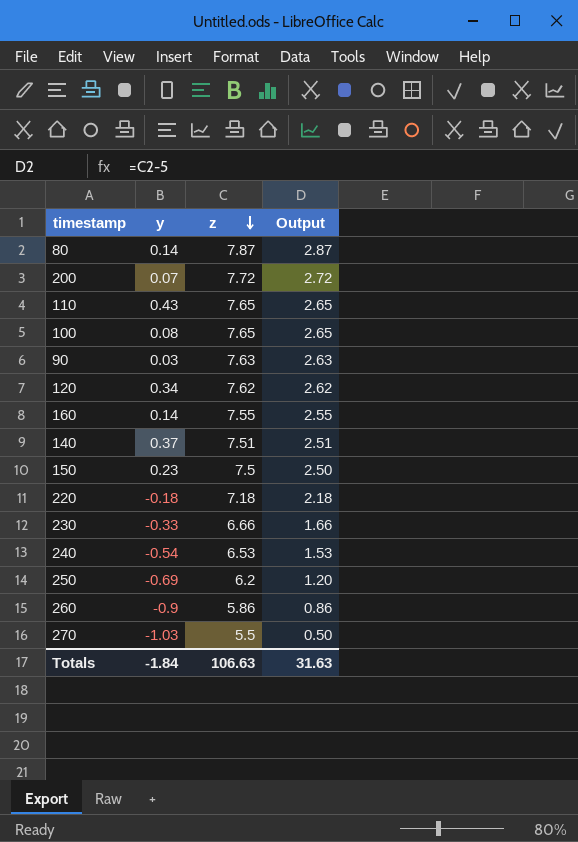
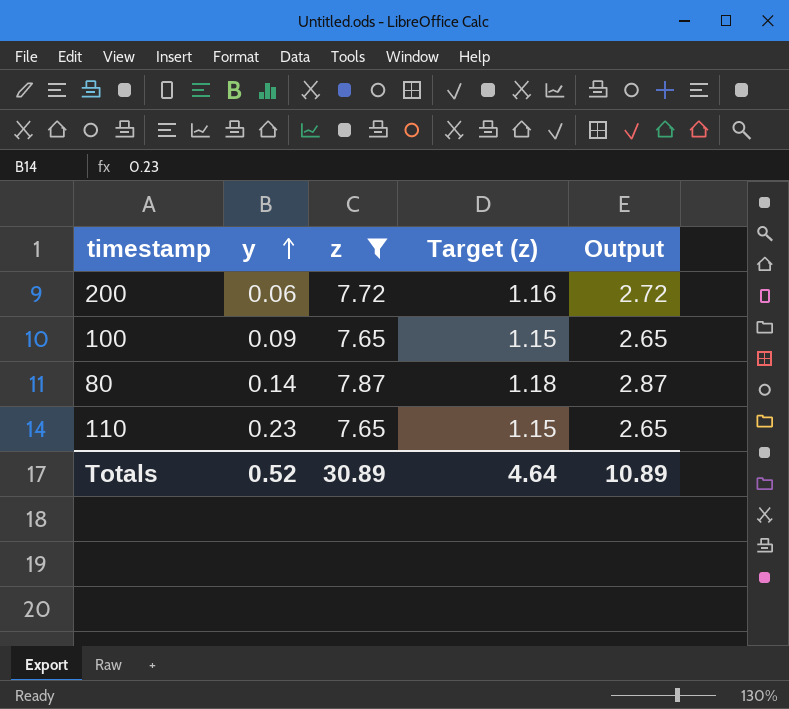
filter: none -> z >= 7.65
row order: z descending -> y ascending
column Target (z) | formula: none -> [z] * 0.15
200 | y: 0.07 -> 0.06
100 | y: 0.08 -> 0.09
110 | y: 0.43 -> 0.23
Totals | y: -1.84 -> 0.52
Totals | z: 106.63 -> 30.89
Totals | Output: 31.63 -> 10.89

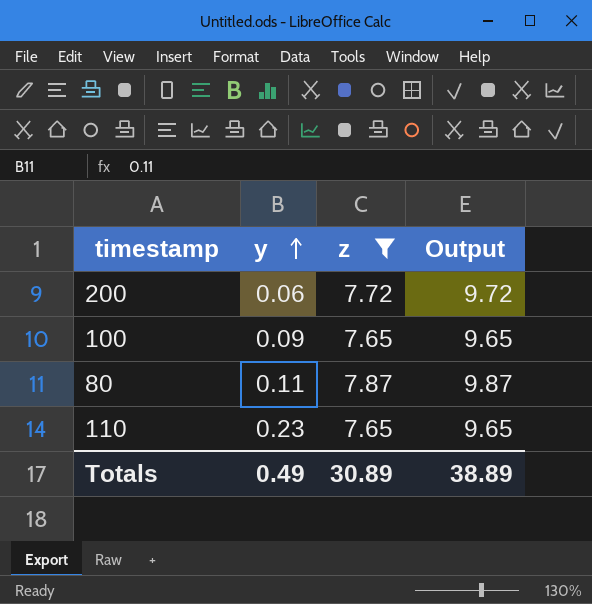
column Target (z) | formula: [z] * 0.15 -> none
column Output | formula: [z] - 5 -> [z] + 2
80 | y: 0.14 -> 0.11
Totals | y: 0.52 -> 0.49
Totals | Output: 10.89 -> 38.89

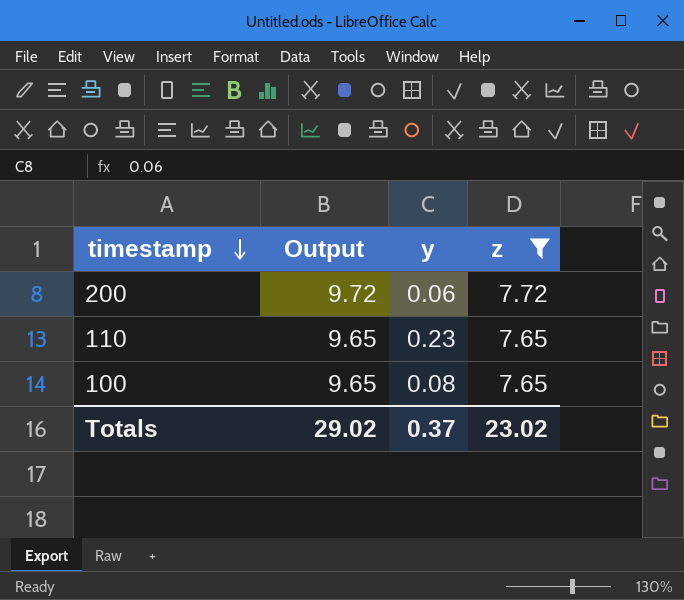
row order: y ascending -> timestamp descending
column Output | position: 4 -> 2
row 80: 0.11 | 7.87 | 9.87 -> none
100 | y: 0.09 -> 0.08
Totals | Output: 38.89 -> 29.02
Totals | y: 0.49 -> 0.37
Totals | z: 30.89 -> 23.02

